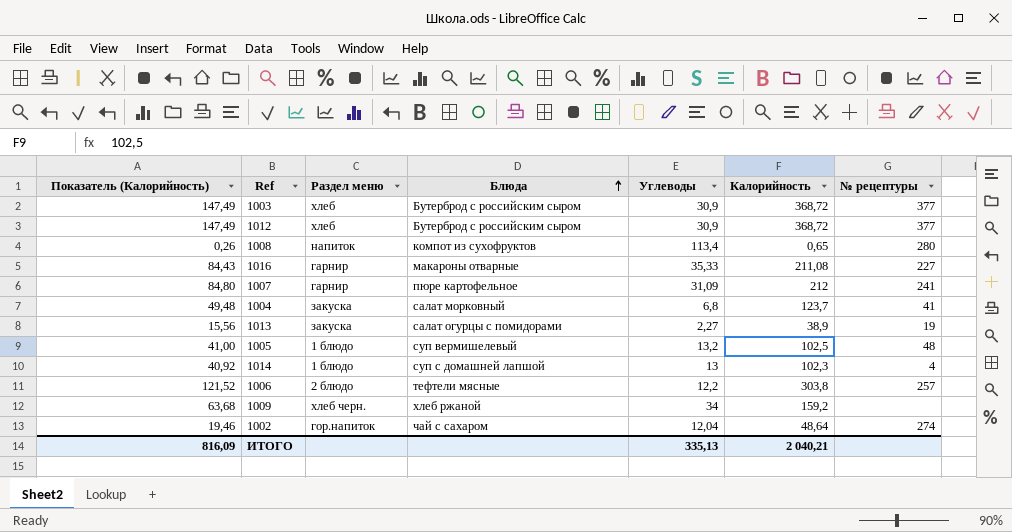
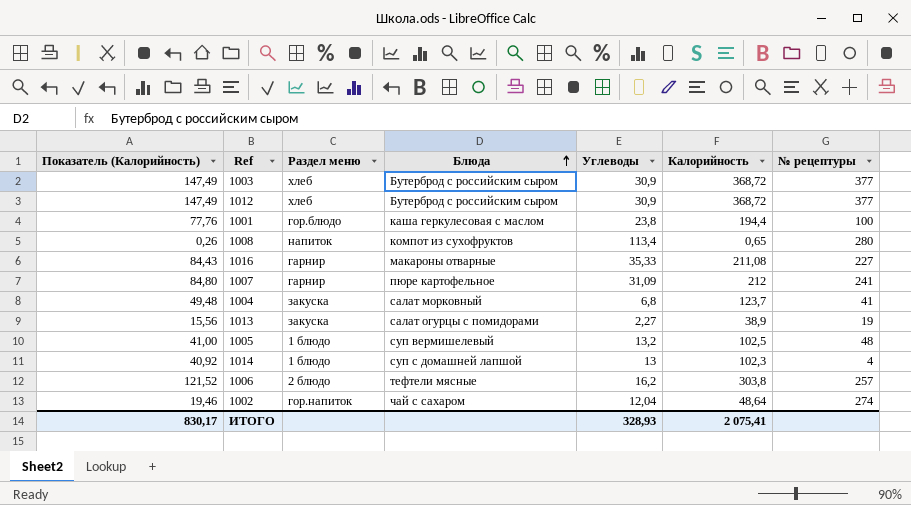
row 1009: 63,68 | хлеб черн. | хлеб ржаной | 34 | 159,2 | none -> none
row 1001: none -> 77,76 | гор.блюдо | каша геркулесовая с маслом | 23,8 | 194,4 | 100
1006 | Углеводы: 12,2 -> 16,2
ИТОГО | Показатель (Калорийность): 816,09 -> 830,17
ИТОГО | Углеводы: 335,13 -> 328,93
ИТОГО | Калорийность: 2 040,21 -> 2 075,41

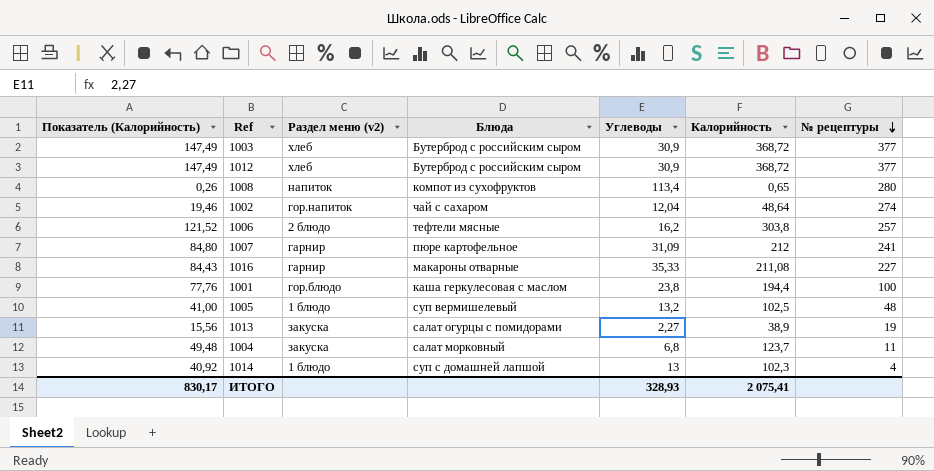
row order: Блюда ascending -> № рецептуры descending
column name: Раздел меню -> Раздел меню (v2)
1004 | № рецептуры: 41 -> 11

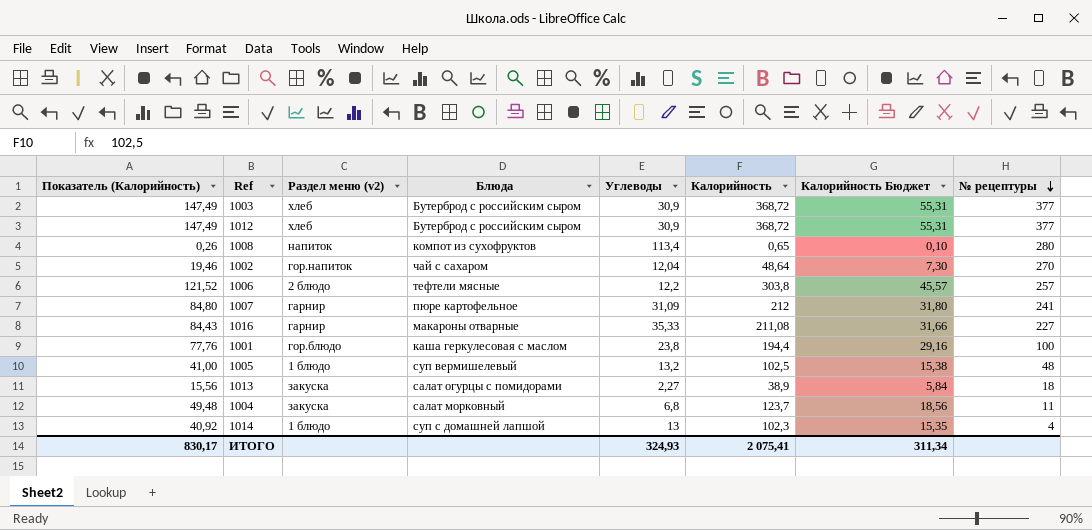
column Калорийность Бюджет | formula: none -> [Калорийность] * 0,15
1002 | № рецептуры: 274 -> 270
1006 | Углеводы: 16,2 -> 12,2
1013 | № рецептуры: 19 -> 18
ИТОГО | Углеводы: 328,93 -> 324,93

